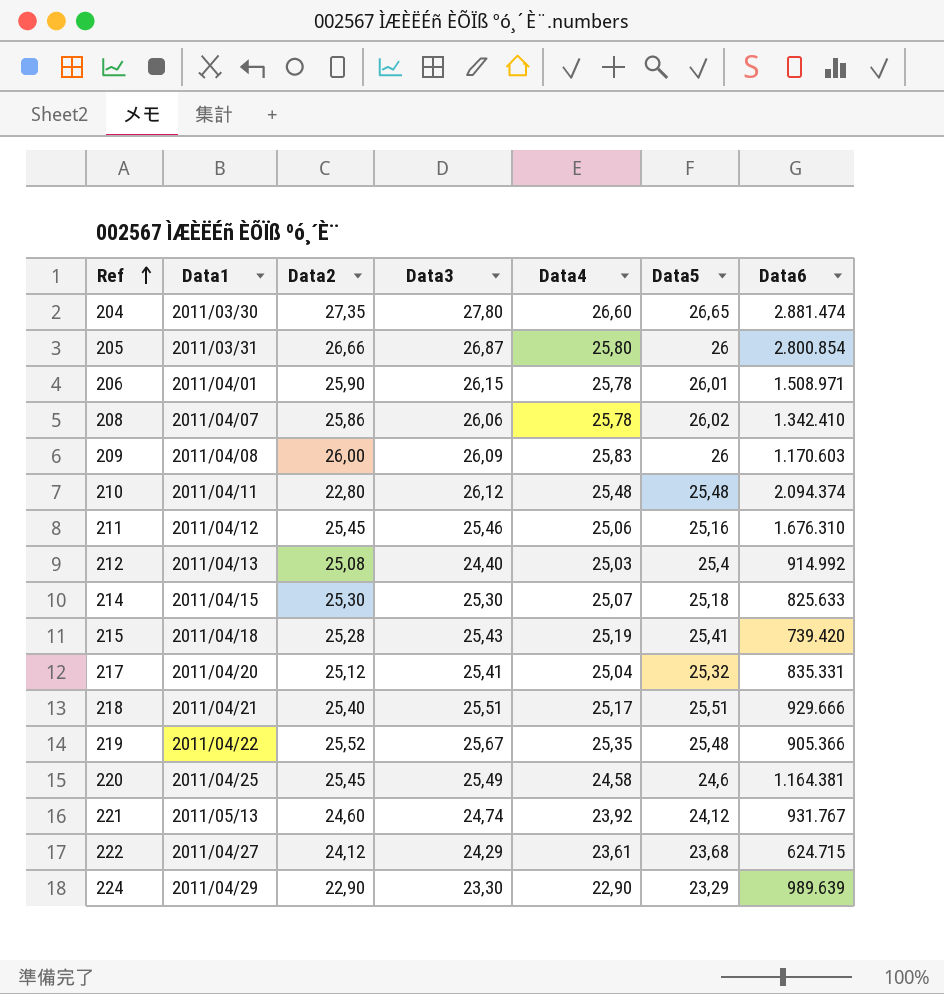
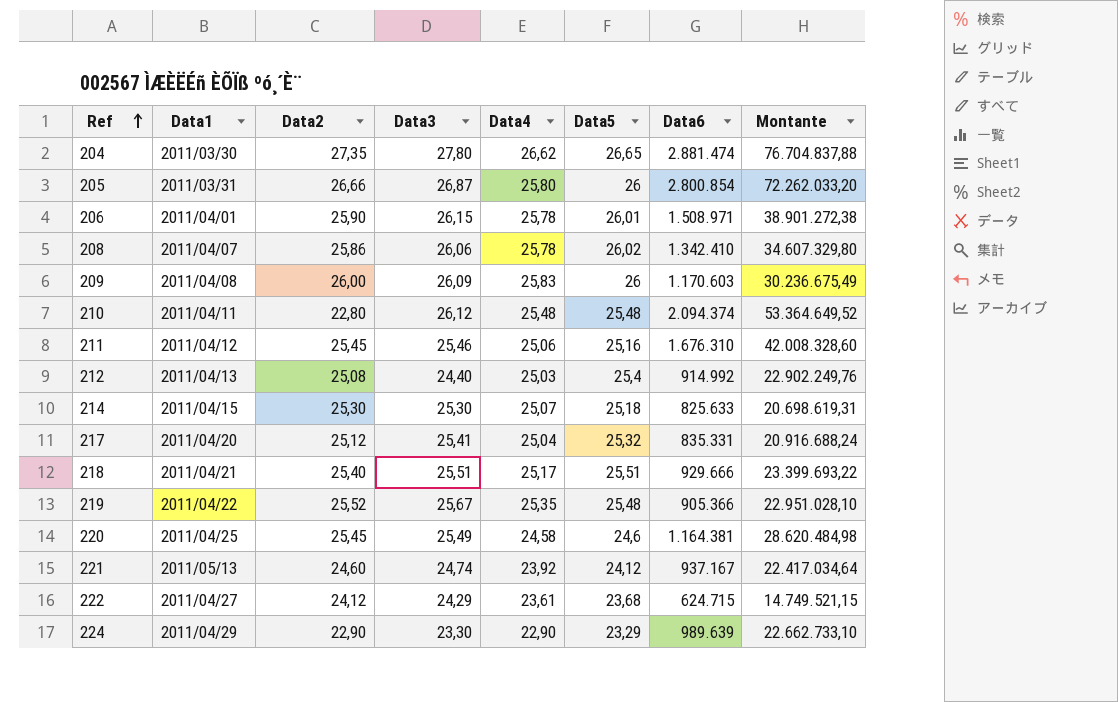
column Montante | formula: none -> [Data4] * [Data6]
row 215: 2011/04/18 | 25,28 | 25,43 | 25,19 | 25,41 | 739.420 -> none
204 | Data4: 26,60 -> 26,62
221 | Data6: 931.767 -> 937.167

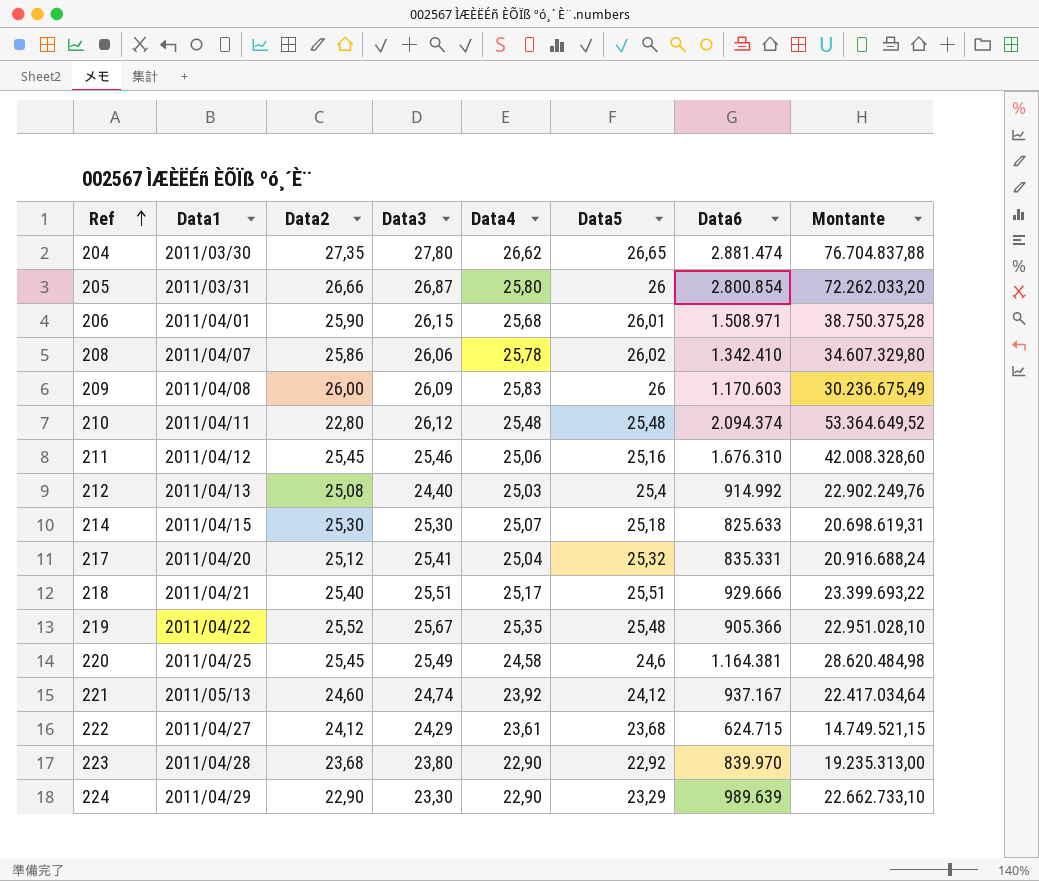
206 | Data4: 25,78 -> 25,68
206 | Montante: 38.901.272,38 -> 38.750.375,28
row 223: none -> 2011/04/28 | 23,68 | 23,80 | 22,90 | 22,92 | 839.970 | 19.235.313,00

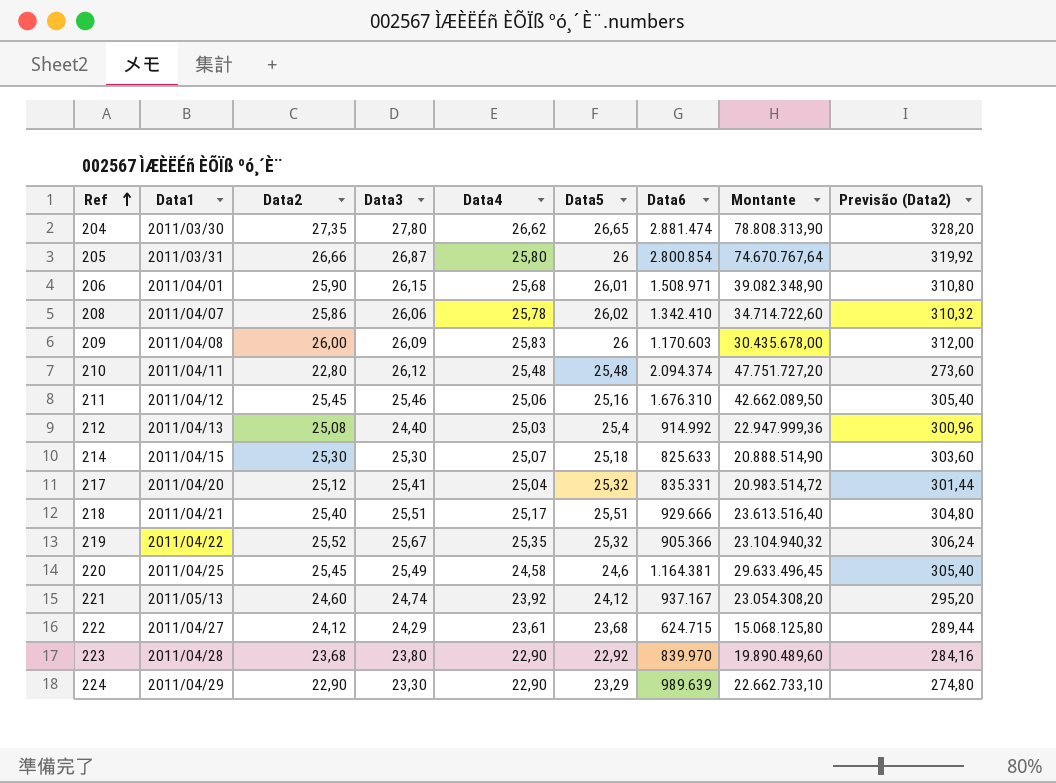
column Montante | formula: [Data4] * [Data6] -> [Data2] * [Data6]
column Previsão (Data2) | formula: none -> [Data2] * 12
219 | Data5: 25,48 -> 25,32

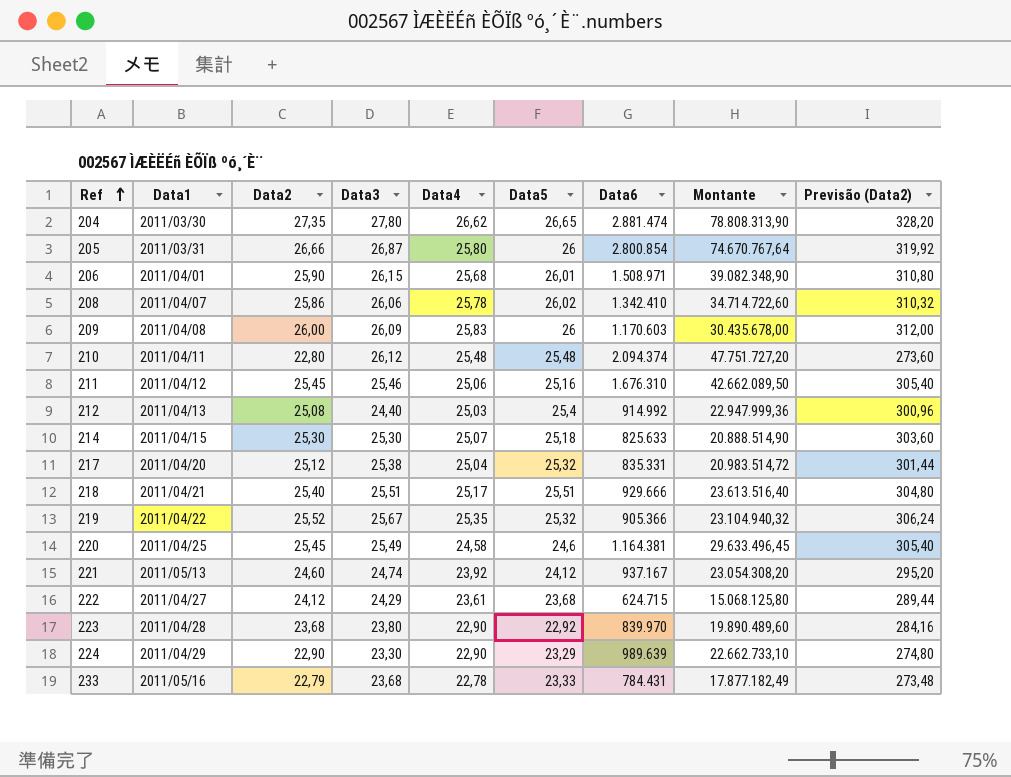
217 | Data3: 25,41 -> 25,38
row 233: none -> 2011/05/16 | 22,79 | 23,68 | 22,78 | 23,33 | 784.431 | 17.877.182,49 | 273,48

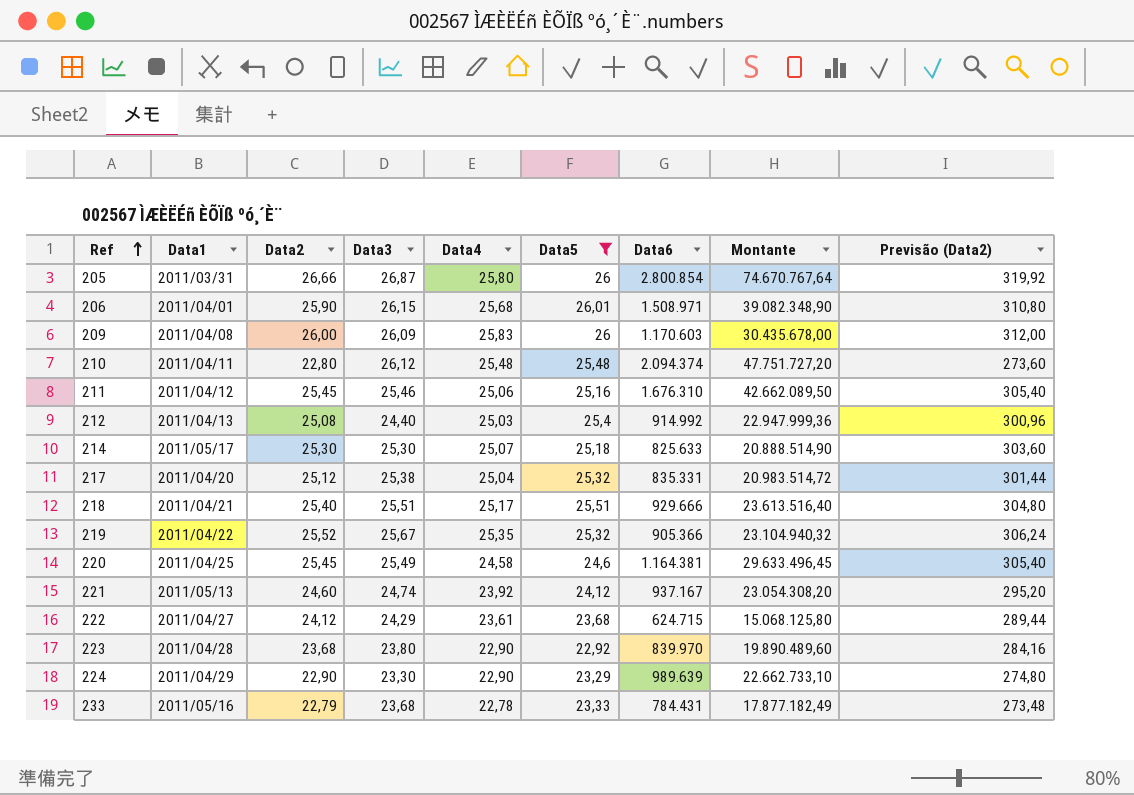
filter: none -> Data5 <= 26,01
214 | Data1: 2011/04/15 -> 2011/05/17

